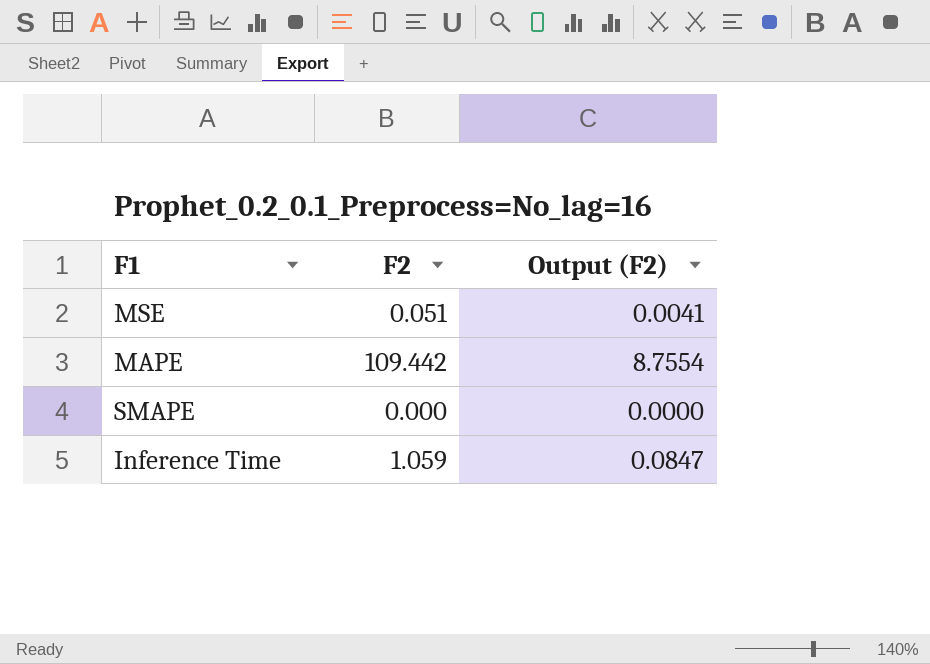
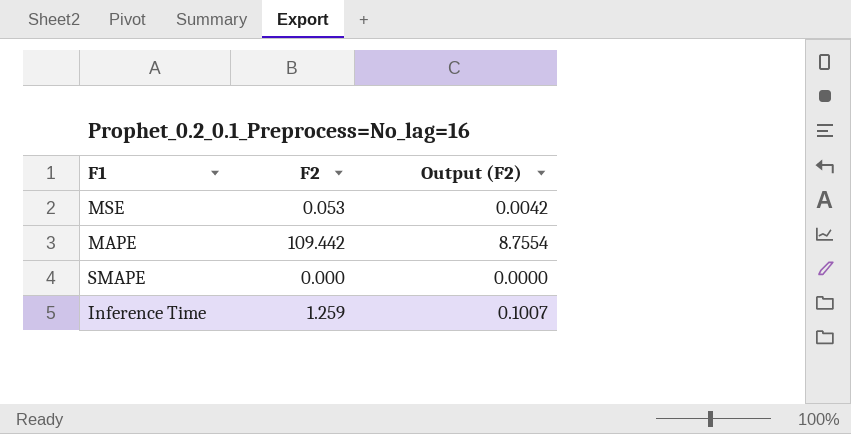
MSE | F2: 0.051 -> 0.053
MSE | Output (F2): 0.0041 -> 0.0042
Inference Time | F2: 1.059 -> 1.259
Inference Time | Output (F2): 0.0847 -> 0.1007

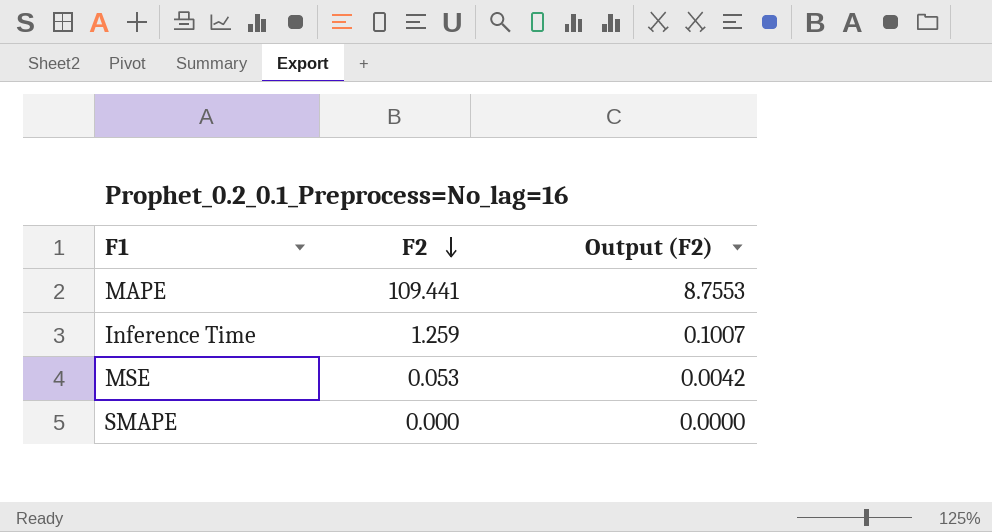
row order: none -> F2 descending
MAPE | F2: 109.442 -> 109.441
MAPE | Output (F2): 8.7554 -> 8.7553

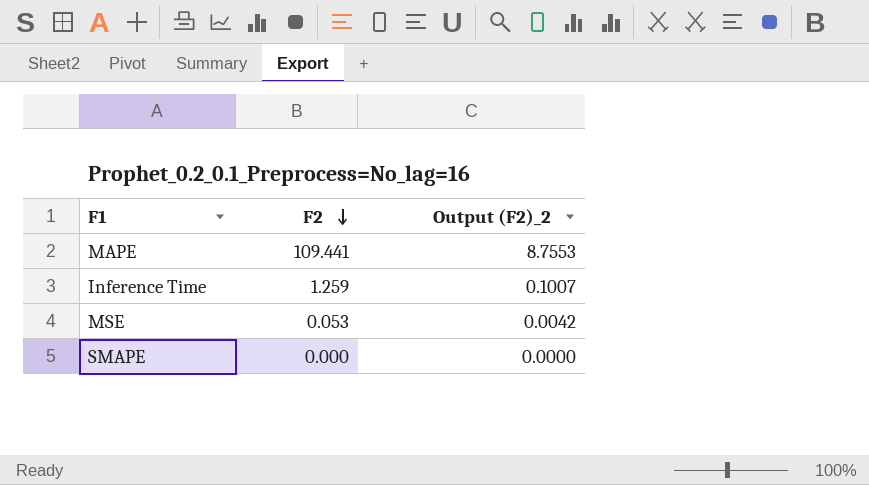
column name: Output (F2) -> Output (F2)_2

